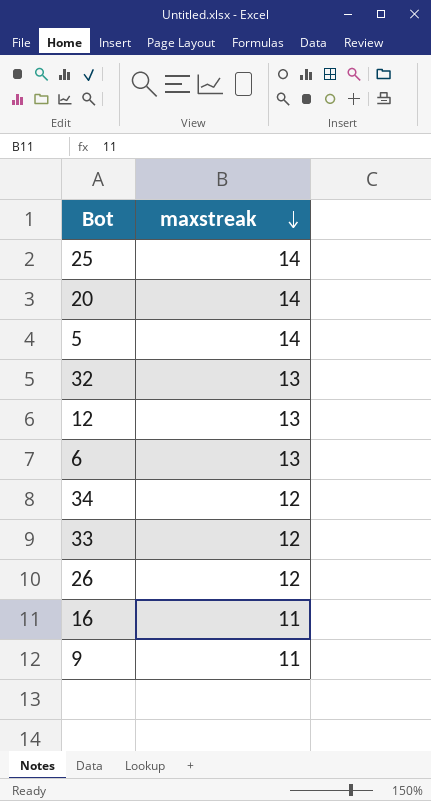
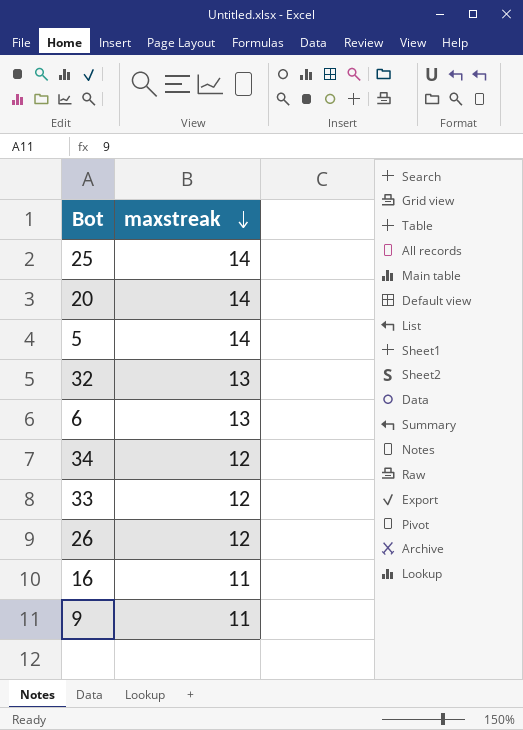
row 12: 13 -> none

